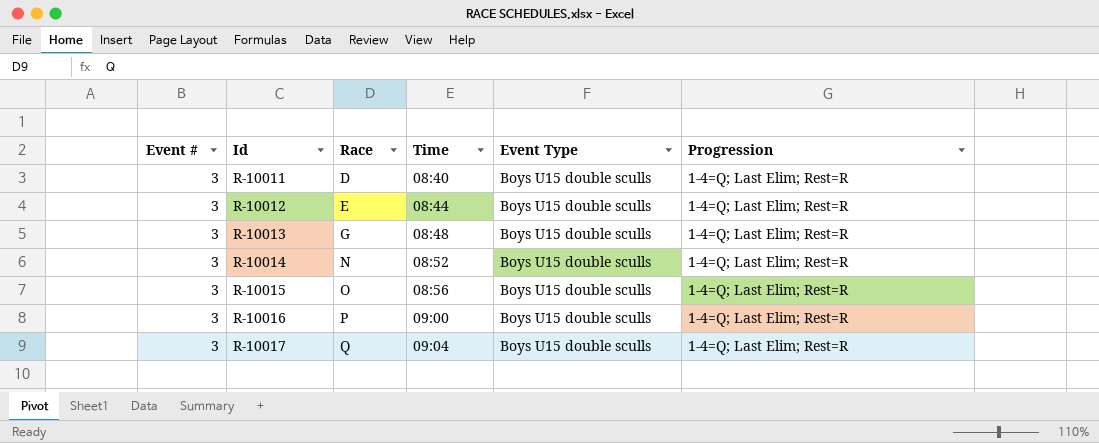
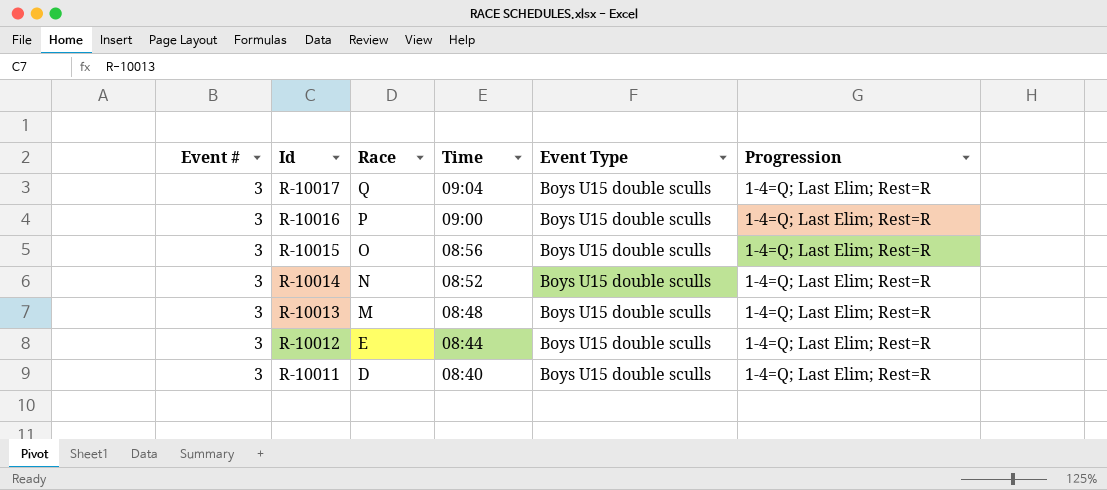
row order: Id ascending -> Id descending
R-10013 | Race: G -> M

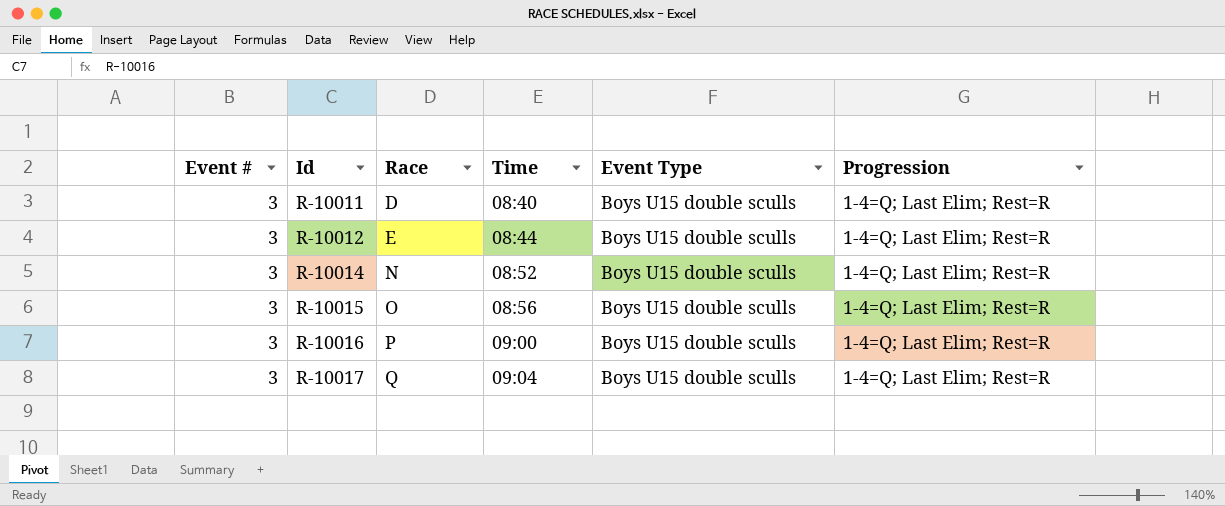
row order: Id descending -> Id ascending
row R-10013: 3 | M | 08:48 | Boys U15 double sculls | 1-4=Q; Last Elim; Rest=R -> none

